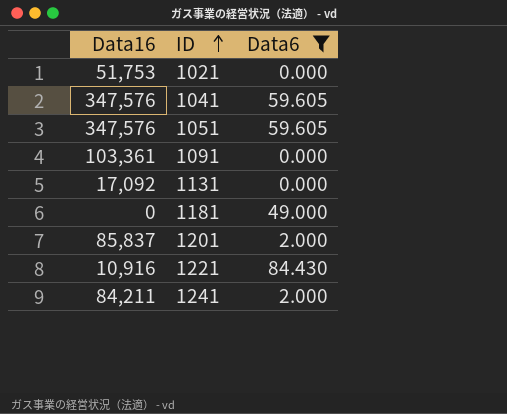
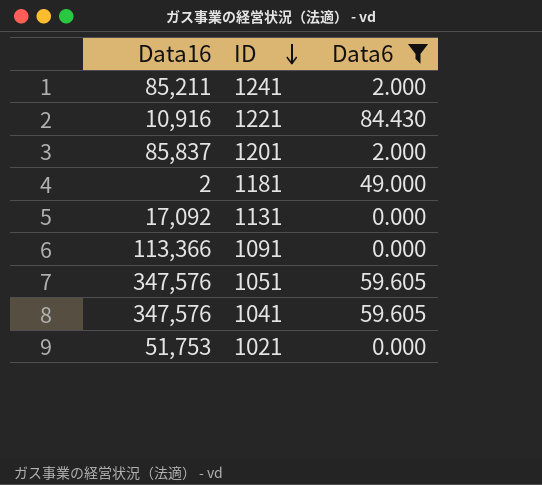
row order: ID ascending -> ID descending
1241 | Data16: 84,211 -> 85,211
1181 | Data16: 0 -> 2
1091 | Data16: 103,361 -> 113,366

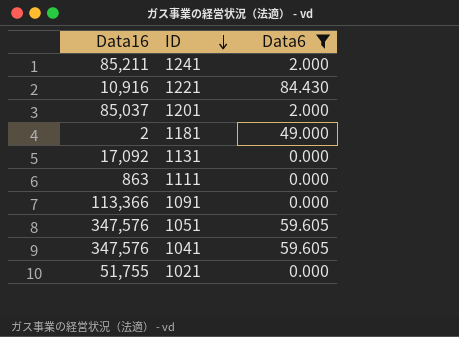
1201 | Data16: 85,837 -> 85,037
row 1111: none -> 863 | 0.000
1021 | Data16: 51,753 -> 51,755

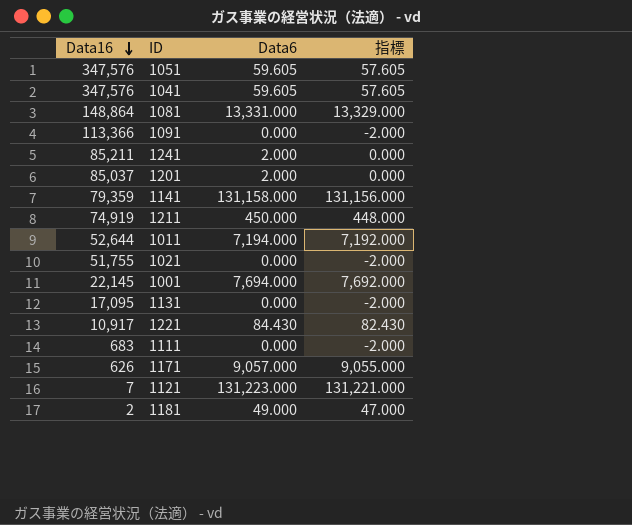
filter: Data6 <= 84.430 -> none
row order: ID descending -> Data16 descending
column 指標 | formula: none -> [Data6] - 2
1131 | Data16: 17,092 -> 17,095
1221 | Data16: 10,916 -> 10,917
1111 | Data16: 863 -> 683

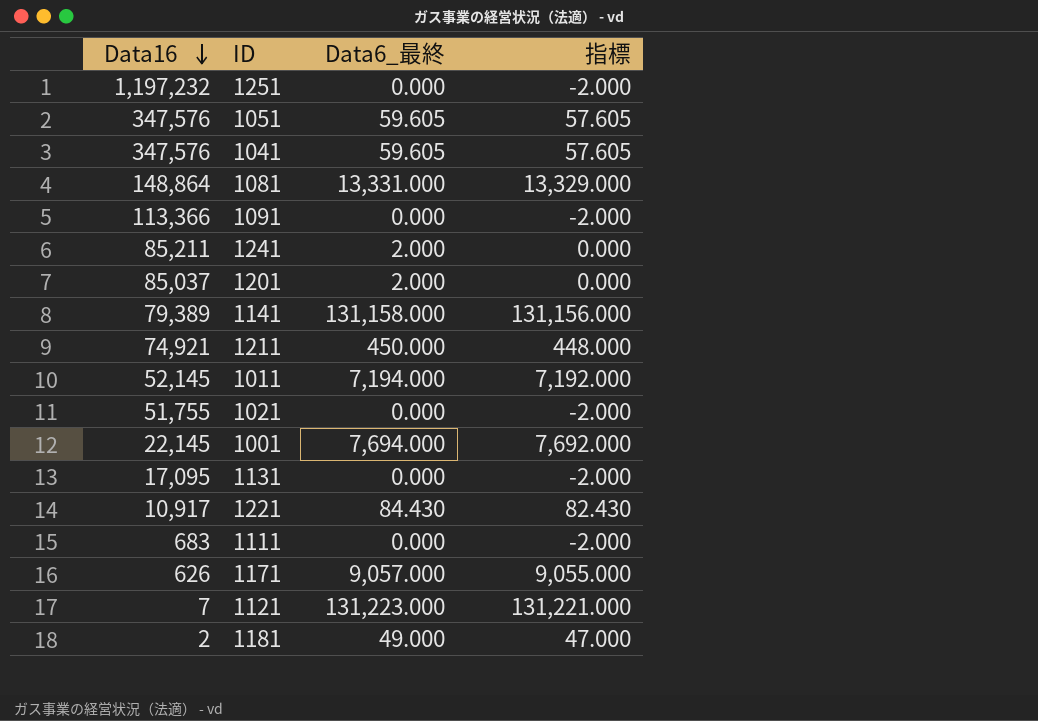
column name: Data6 -> Data6_最終
row 1251: none -> 1,197,232 | 0.000 | -2.000
1141 | Data16: 79,359 -> 79,389
1211 | Data16: 74,919 -> 74,921
1011 | Data16: 52,644 -> 52,145

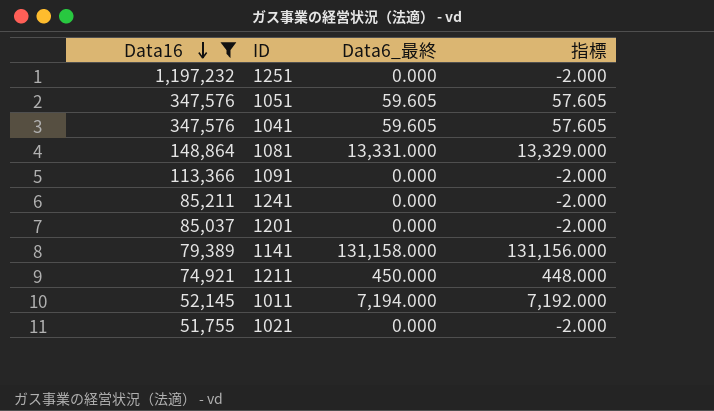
filter: none -> Data16 >= 51,755
1241 | Data6_最終: 2.000 -> 0.000
1241 | 指標: 0.000 -> -2.000
1201 | Data6_最終: 2.000 -> 0.000
1201 | 指標: 0.000 -> -2.000

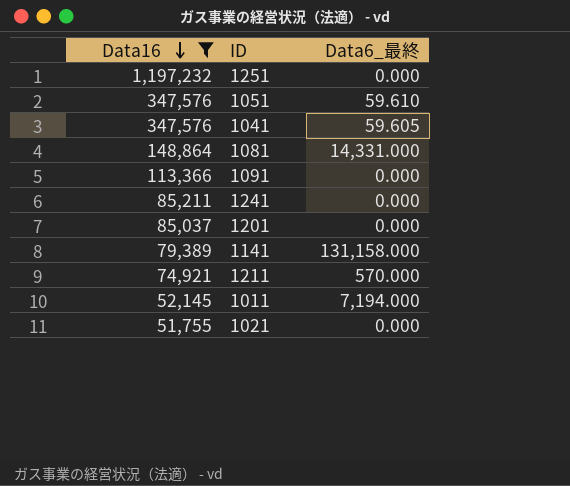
column 指標 | formula: [Data6_最終] - 2 -> none
1051 | Data6_最終: 59.605 -> 59.610
1081 | Data6_最終: 13,331.000 -> 14,331.000
1211 | Data6_最終: 450.000 -> 570.000

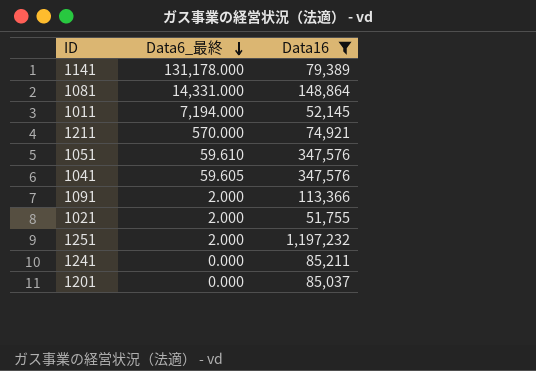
row order: Data16 descending -> Data6_最終 descending
column Data16 | position: 1 -> 3
1141 | Data6_最終: 131,158.000 -> 131,178.000
1091 | Data6_最終: 0.000 -> 2.000
1021 | Data6_最終: 0.000 -> 2.000
1251 | Data6_最終: 0.000 -> 2.000

